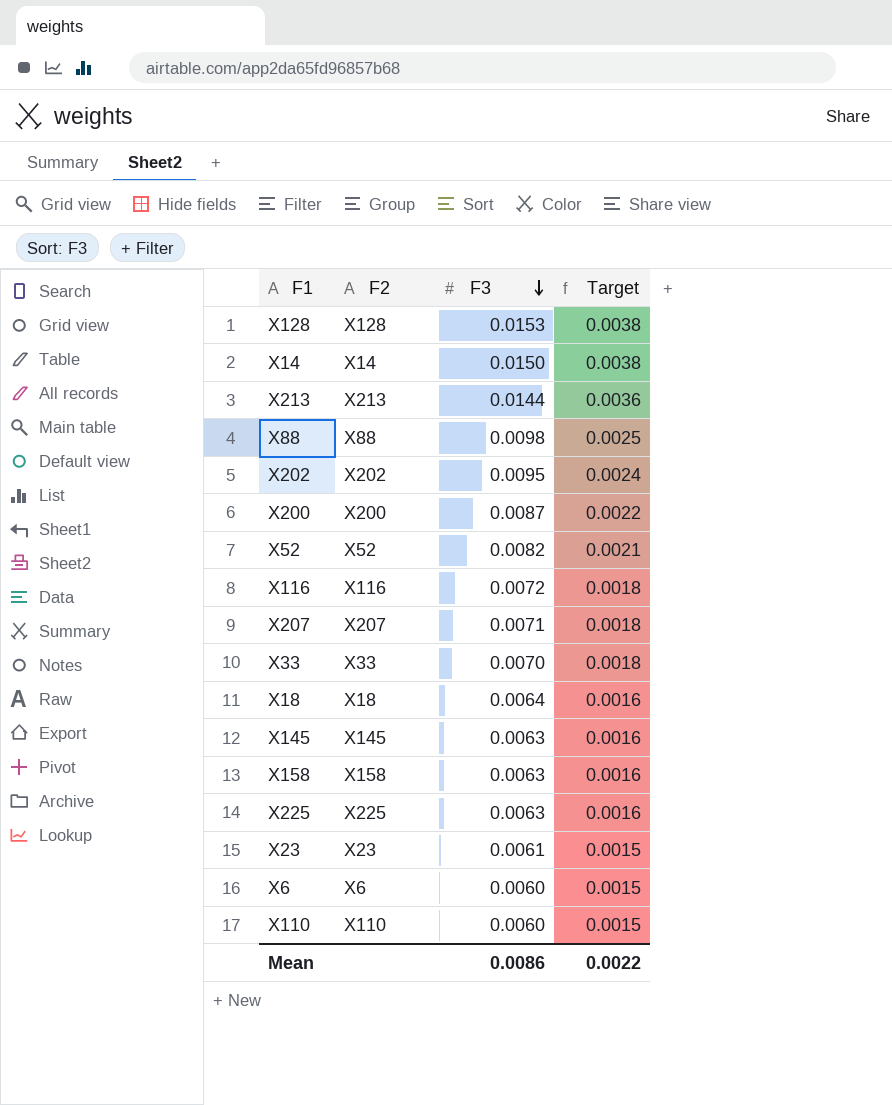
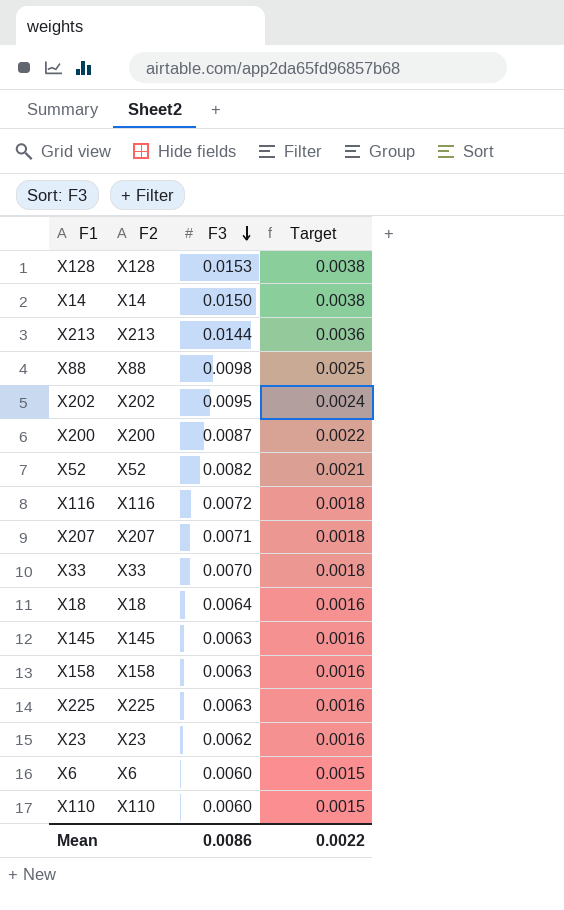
X23 | F3: 0.0061 -> 0.0062
X23 | Target: 0.0015 -> 0.0016

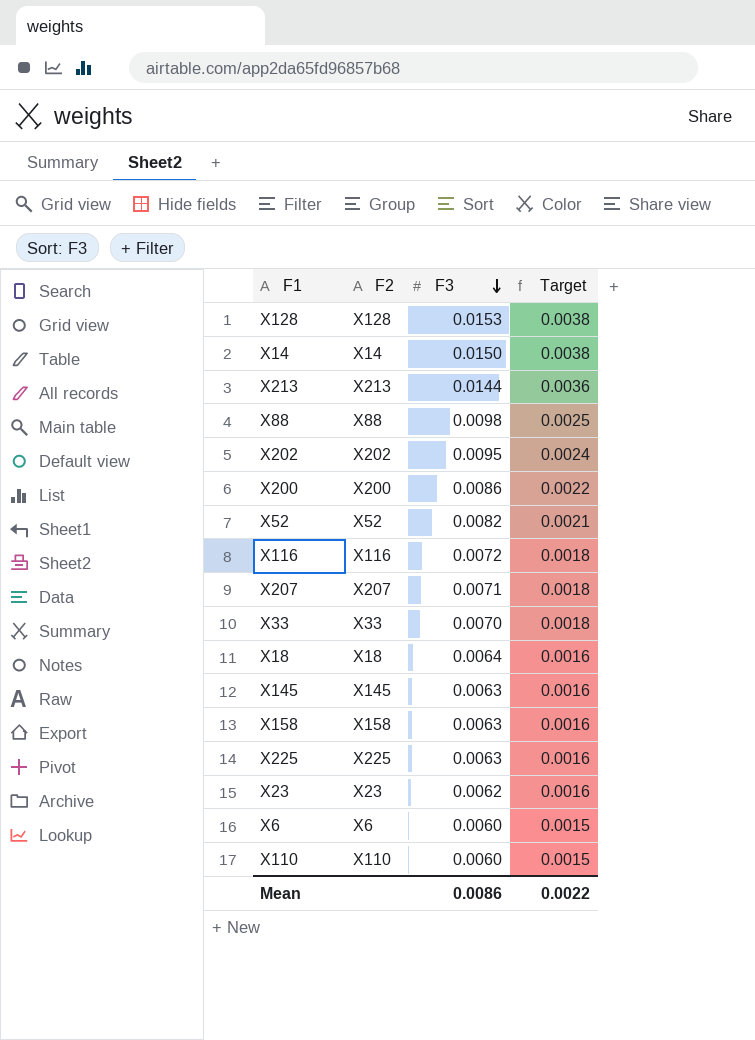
X200 | F3: 0.0087 -> 0.0086

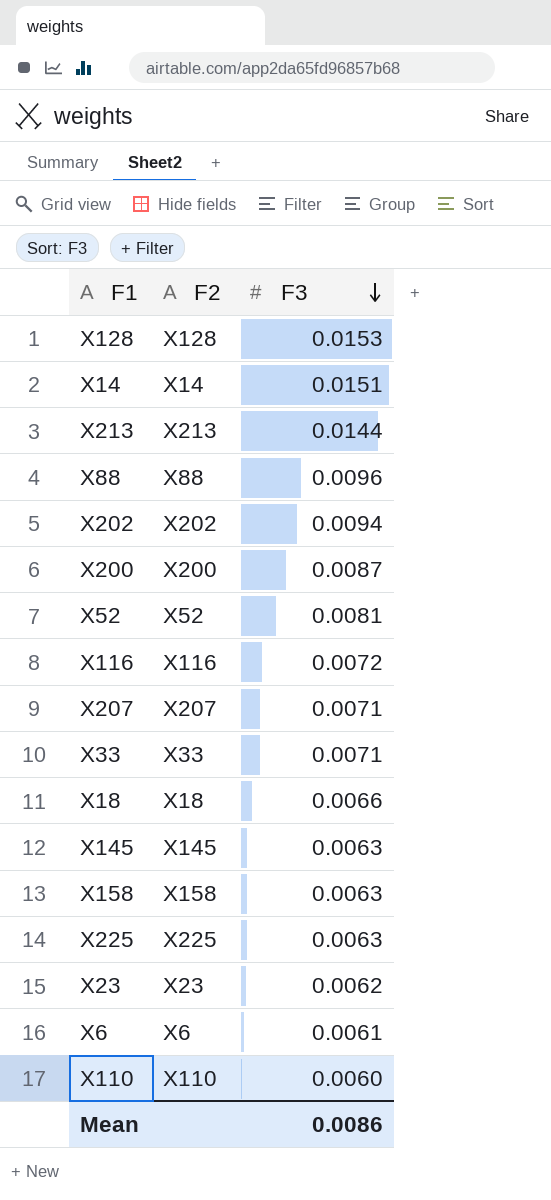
column Target | formula: [F3] * 0.25 -> none
X14 | F3: 0.0150 -> 0.0151
X88 | F3: 0.0098 -> 0.0096
X202 | F3: 0.0095 -> 0.0094
X200 | F3: 0.0086 -> 0.0087
X52 | F3: 0.0082 -> 0.0081
X33 | F3: 0.0070 -> 0.0071
X18 | F3: 0.0064 -> 0.0066
X6 | F3: 0.0060 -> 0.0061

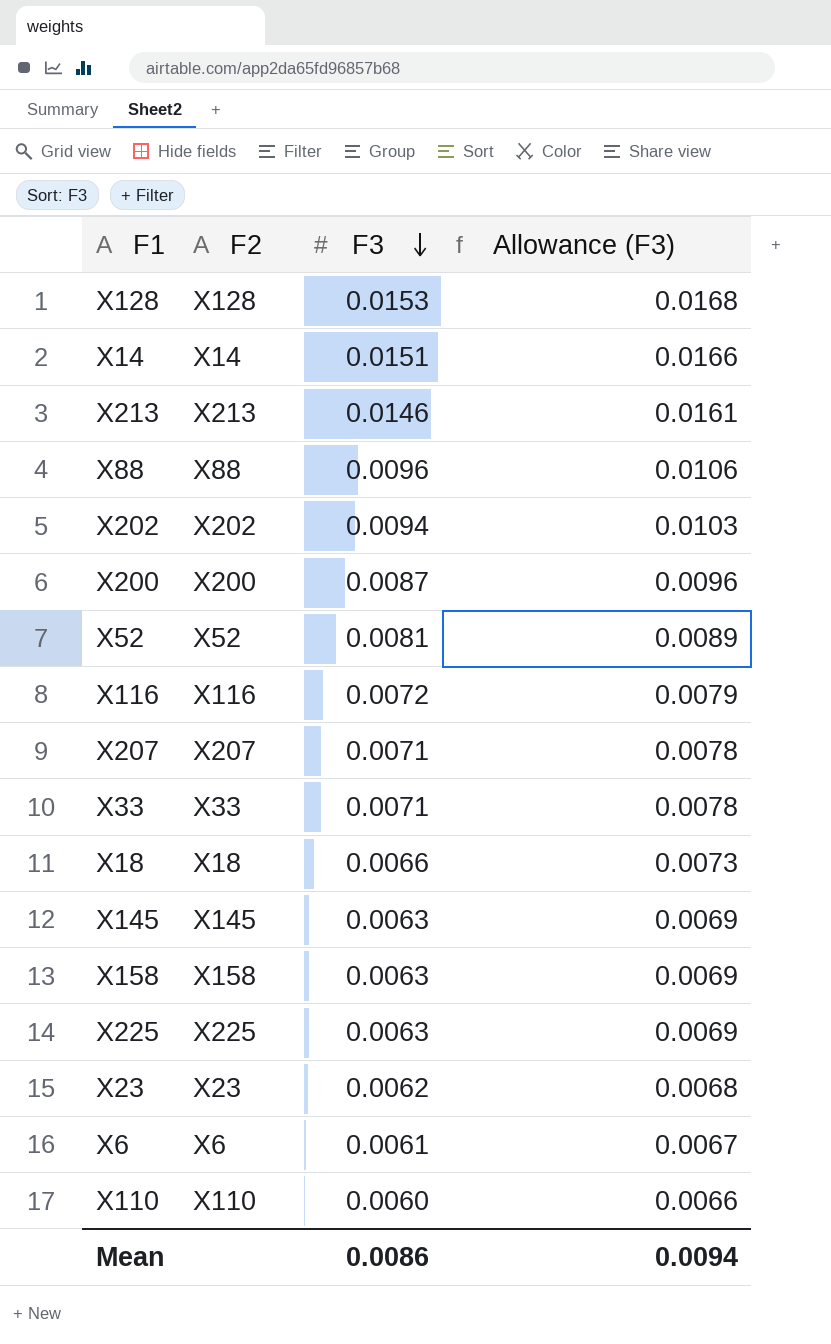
column Allowance (F3) | formula: none -> [F3] * 1.1
X213 | F3: 0.0144 -> 0.0146

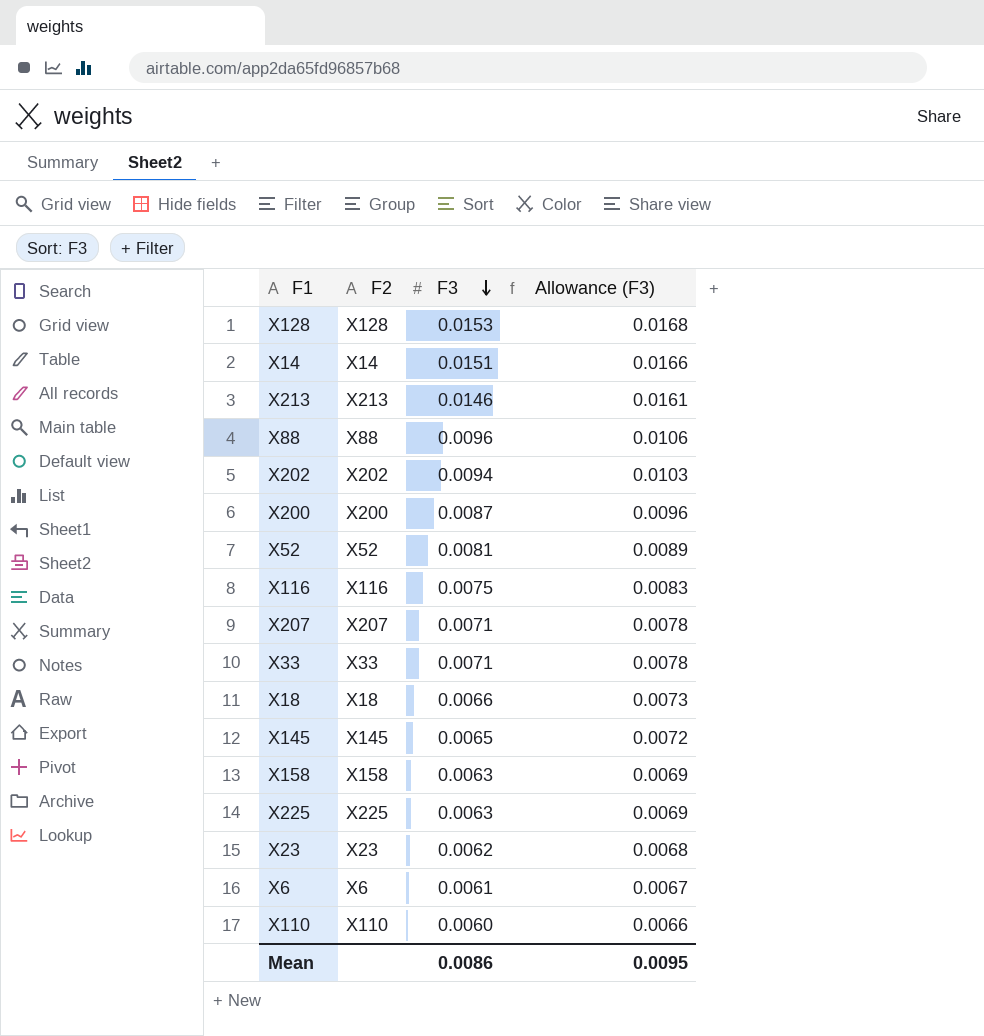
X116 | F3: 0.0072 -> 0.0075
X116 | Allowance (F3): 0.0079 -> 0.0083
X145 | F3: 0.0063 -> 0.0065
X145 | Allowance (F3): 0.0069 -> 0.0072
Mean | Allowance (F3): 0.0094 -> 0.0095

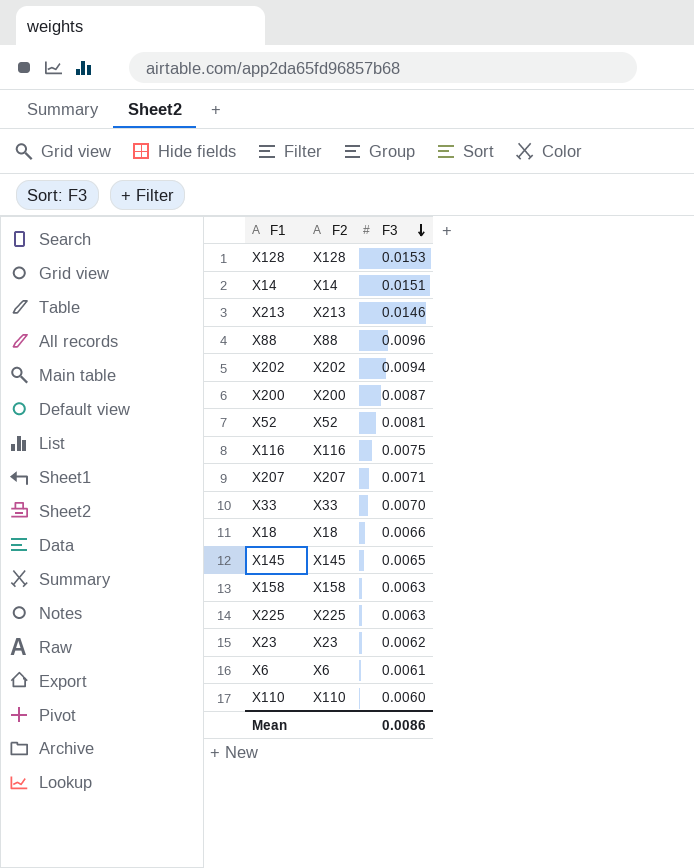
column Allowance (F3) | formula: [F3] * 1.1 -> none
X33 | F3: 0.0071 -> 0.0070

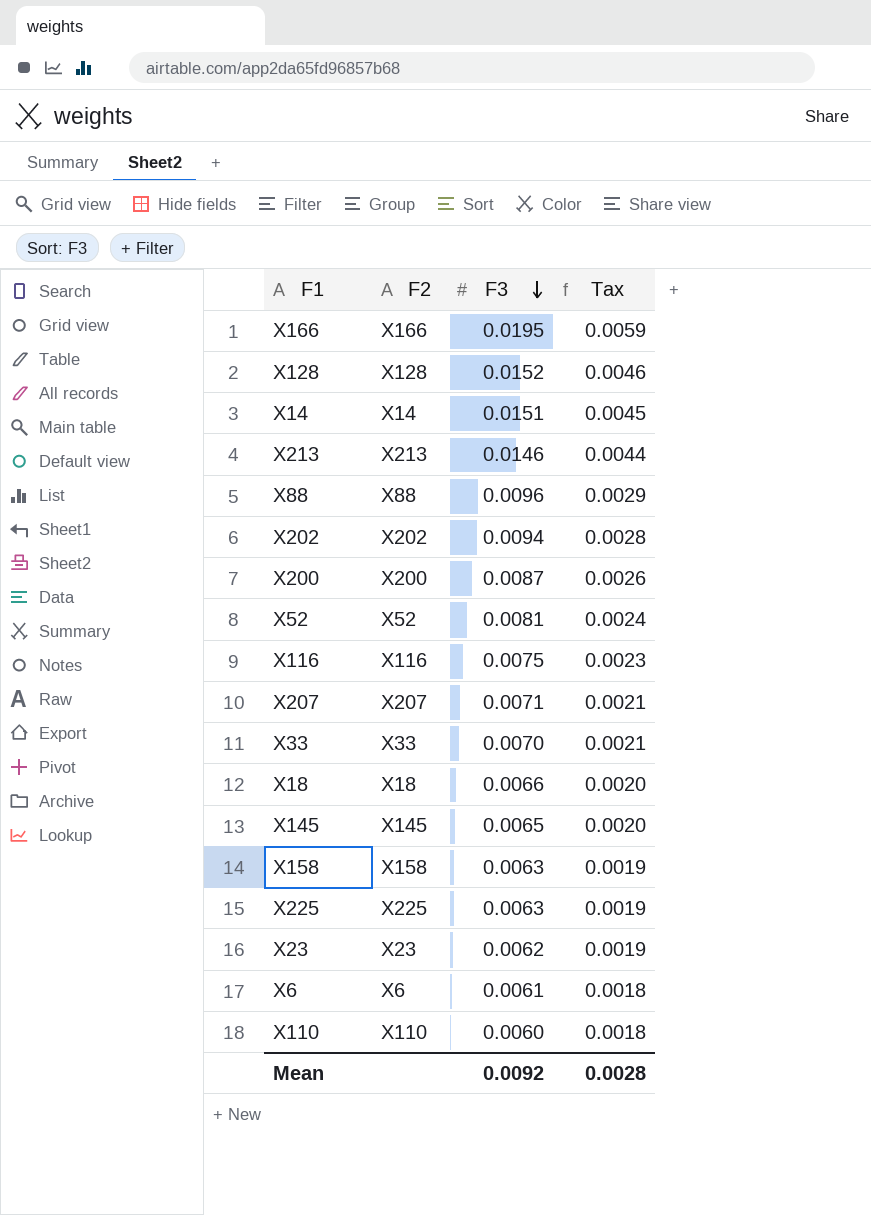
column Tax | formula: none -> [F3] * 0.3
row X166: none -> X166 | 0.0195 | 0.0059
X128 | F3: 0.0153 -> 0.0152
Mean | F3: 0.0086 -> 0.0092

